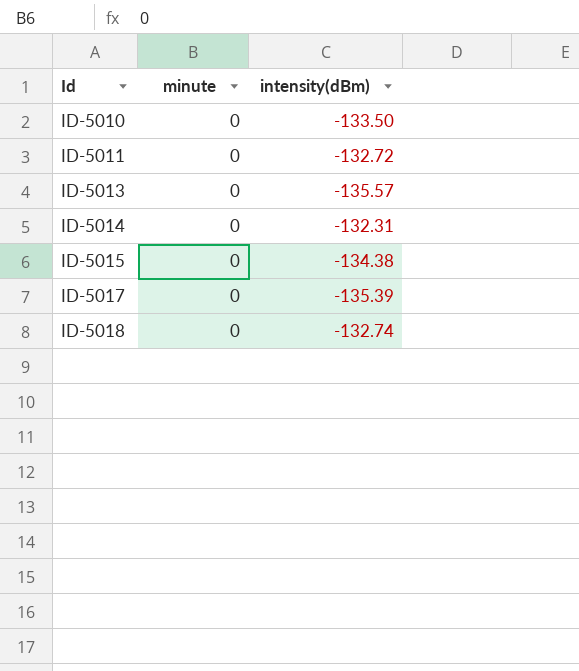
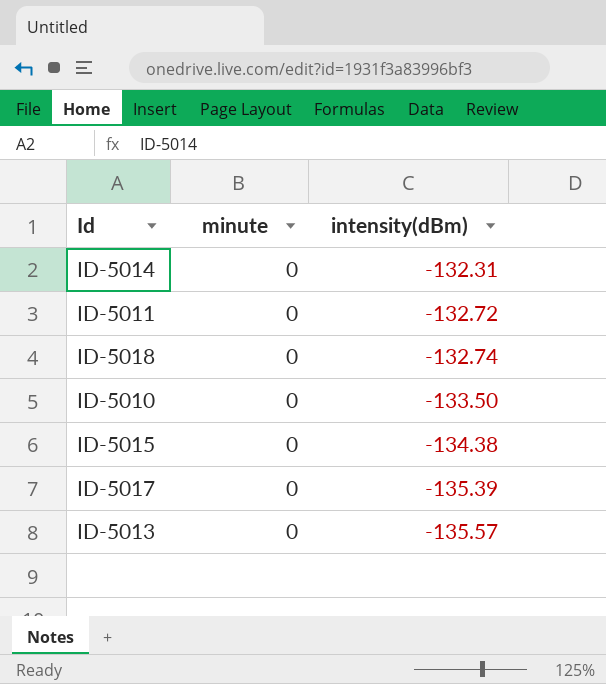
row order: Id ascending -> intensity(dBm) descending

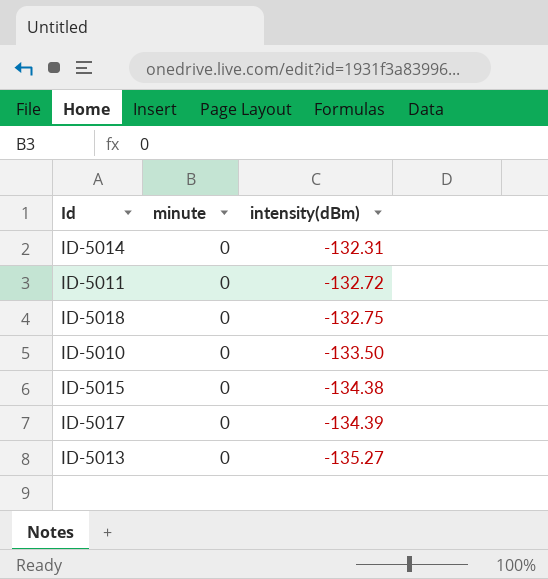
ID-5018 | intensity(dBm): -132.74 -> -132.75
ID-5017 | intensity(dBm): -135.39 -> -134.39
ID-5013 | intensity(dBm): -135.57 -> -135.27

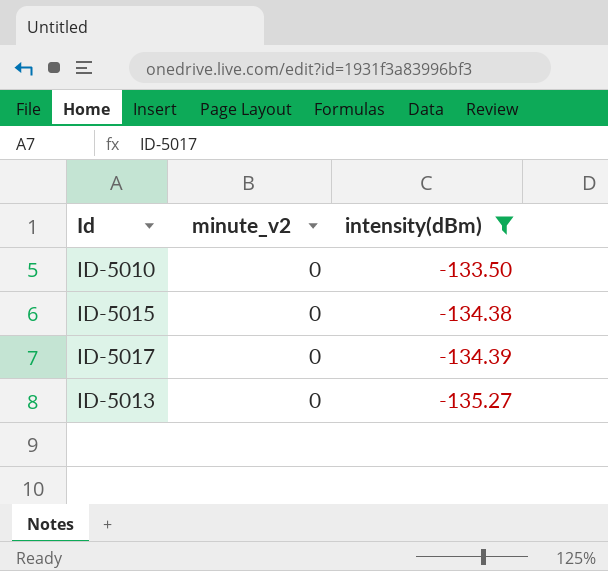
filter: none -> intensity(dBm) <= -133.50
column name: minute -> minute_v2

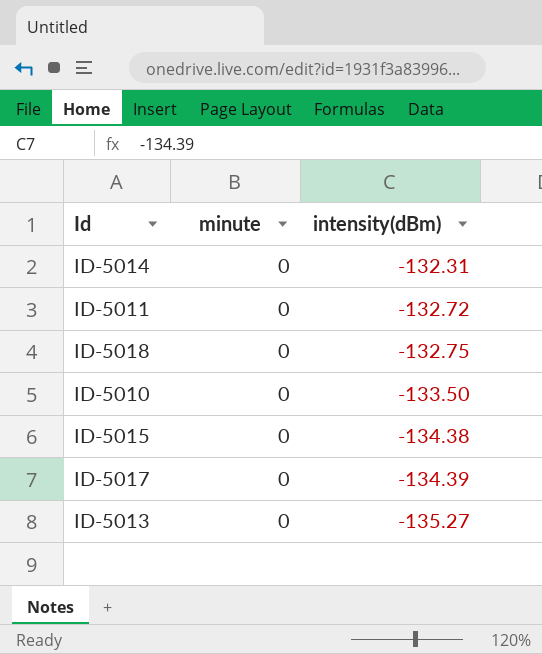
filter: intensity(dBm) <= -133.50 -> none
column name: minute_v2 -> minute

